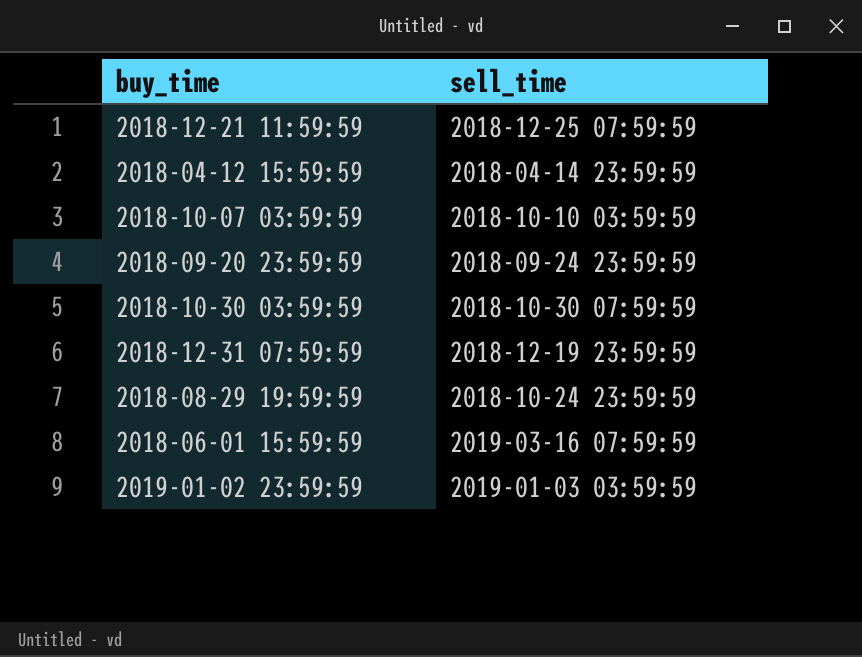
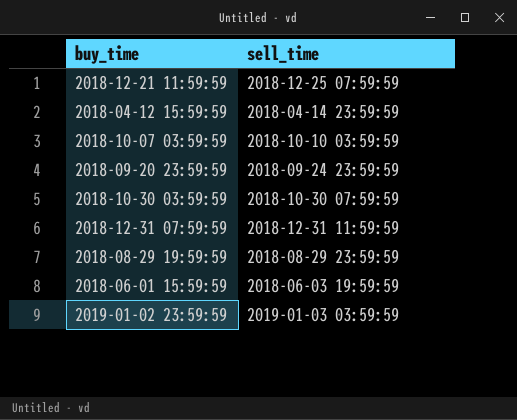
2018-12-31 07:59:59 | sell_time: 2018-12-19 23:59:59 -> 2018-12-31 11:59:59
2018-08-29 19:59:59 | sell_time: 2018-10-24 23:59:59 -> 2018-08-29 23:59:59
2018-06-01 15:59:59 | sell_time: 2019-03-16 07:59:59 -> 2018-06-03 19:59:59

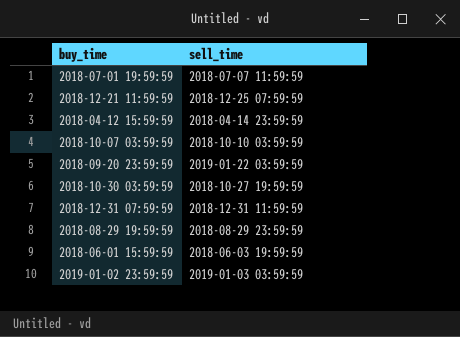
row 2018-07-01 19:59:59: none -> 2018-07-07 11:59:59
2018-09-20 23:59:59 | sell_time: 2018-09-24 23:59:59 -> 2019-01-22 03:59:59
2018-10-30 03:59:59 | sell_time: 2018-10-30 07:59:59 -> 2018-10-27 19:59:59

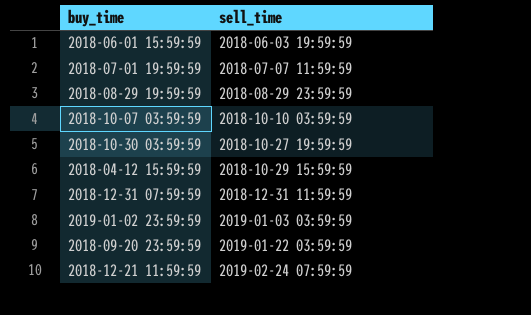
row order: none -> sell_time ascending
2018-04-12 15:59:59 | sell_time: 2018-04-14 23:59:59 -> 2018-10-29 15:59:59
2018-12-21 11:59:59 | sell_time: 2018-12-25 07:59:59 -> 2019-02-24 07:59:59

